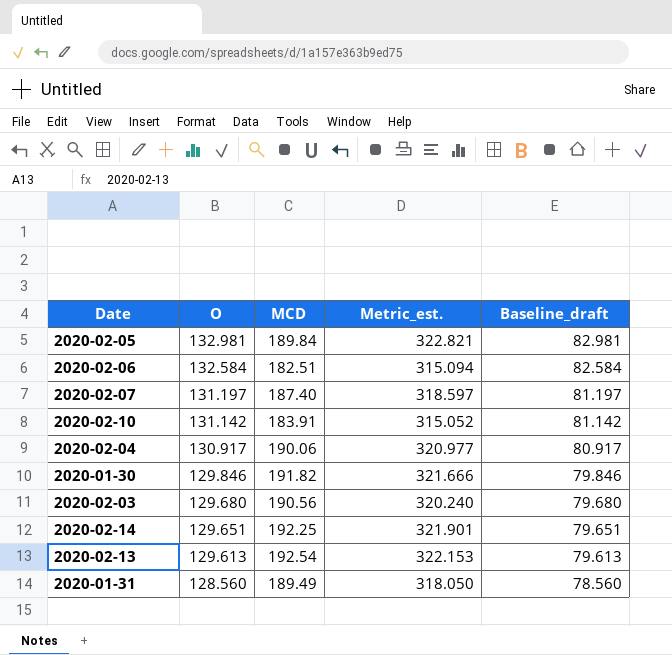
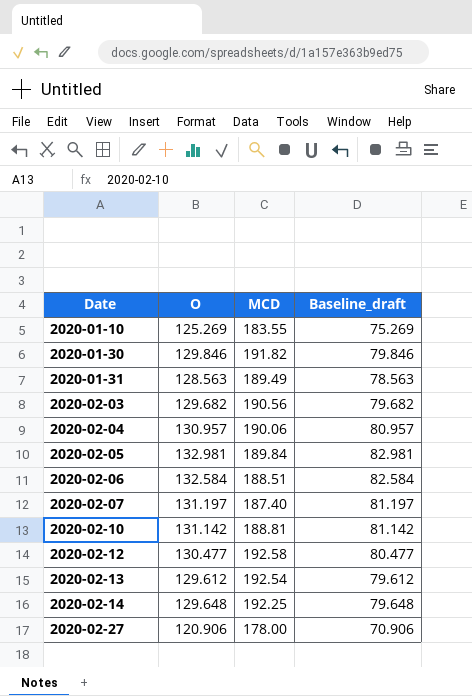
row order: O descending -> Date ascending
column Metric_est. | formula: [O] + [MCD] -> none
row 2020-01-10: none -> 125.269 | 183.55 | 75.269
2020-01-31 | O: 128.560 -> 128.563
2020-01-31 | Baseline_draft: 78.560 -> 78.563
2020-02-03 | O: 129.680 -> 129.682
2020-02-03 | Baseline_draft: 79.680 -> 79.682
2020-02-04 | O: 130.917 -> 130.957
2020-02-04 | Baseline_draft: 80.917 -> 80.957
2020-02-06 | MCD: 182.51 -> 188.51
2020-02-10 | MCD: 183.91 -> 188.81
row 2020-02-12: none -> 130.477 | 192.58 | 80.477
2020-02-13 | O: 129.613 -> 129.612
2020-02-13 | Baseline_draft: 79.613 -> 79.612
2020-02-14 | O: 129.651 -> 129.648
2020-02-14 | Baseline_draft: 79.651 -> 79.648
row 2020-02-27: none -> 120.906 | 178.00 | 70.906

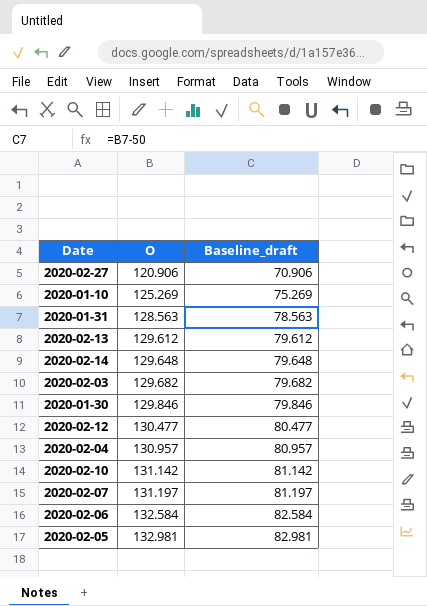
row order: Date ascending -> O ascending
column MCD | position: 3 -> none

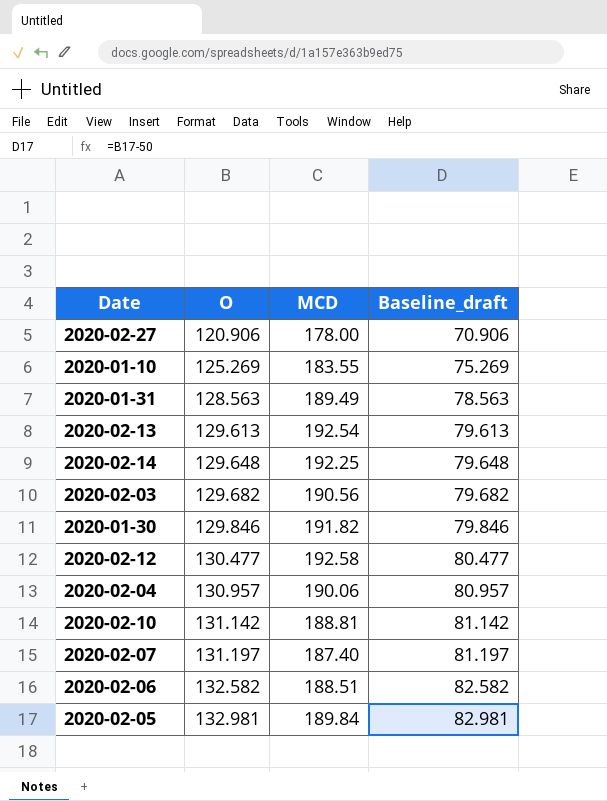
column MCD | position: none -> 3
2020-02-13 | O: 129.612 -> 129.613
2020-02-13 | Baseline_draft: 79.612 -> 79.613
2020-02-06 | O: 132.584 -> 132.582
2020-02-06 | Baseline_draft: 82.584 -> 82.582

